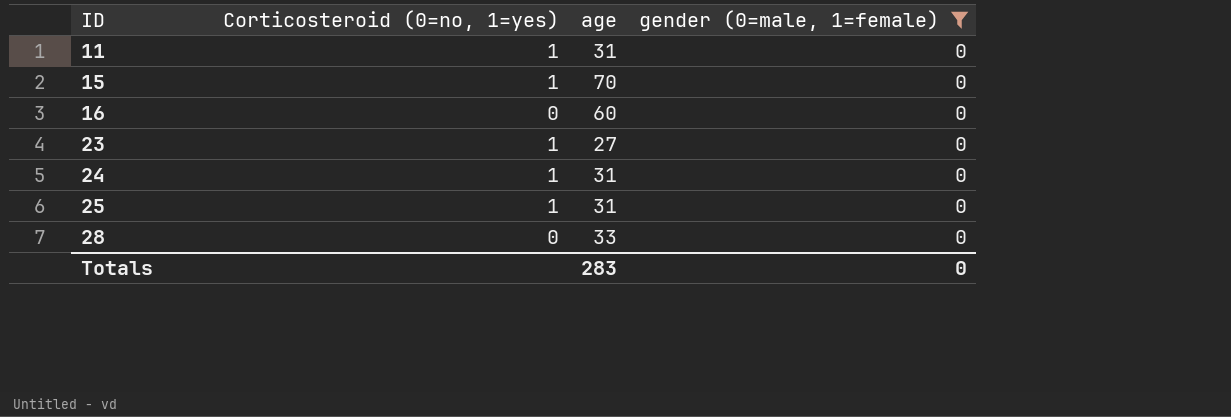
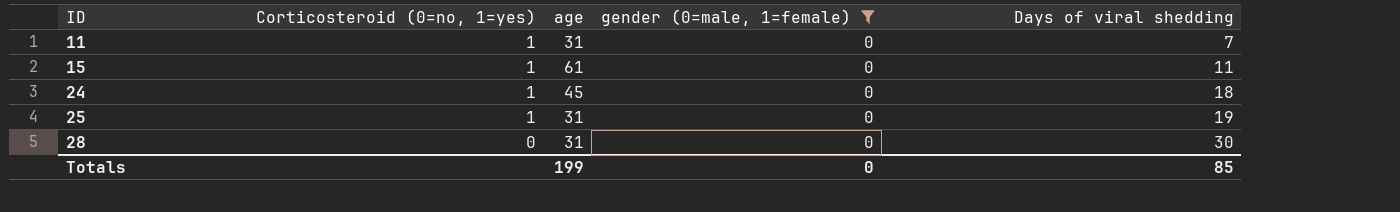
column Days of viral shedding | position: none -> 5
row 16: 0 | 60 | 0 -> none
row 23: 1 | 27 | 0 -> none
15 | age: 70 -> 61
24 | age: 31 -> 45
28 | age: 33 -> 31
Totals | age: 283 -> 199

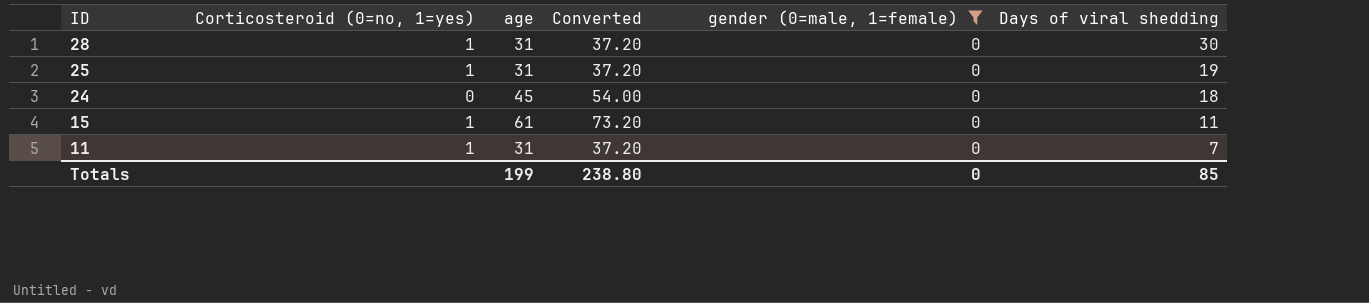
row order: ID ascending -> ID descending
column Converted | formula: none -> [age] * 1.2
28 | Corticosteroid (0=no, 1=yes): 0 -> 1
24 | Corticosteroid (0=no, 1=yes): 1 -> 0

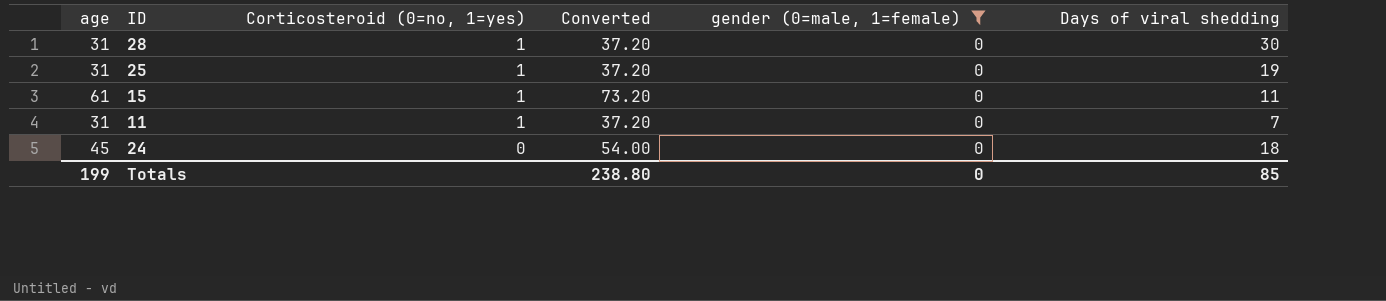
row order: ID descending -> Corticosteroid (0=no, 1=yes) descending
column age | position: 3 -> 1

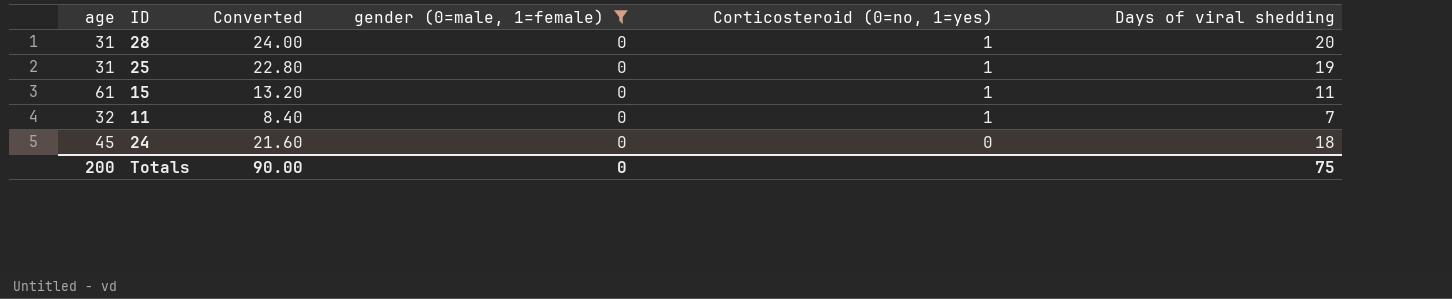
column Converted | formula: [age] * 1.2 -> [Days of viral shedding] * 1.2
column Corticosteroid (0=no, 1=yes) | position: 3 -> 5
28 | Days of viral shedding: 30 -> 20
11 | age: 31 -> 32
Totals | age: 199 -> 200
Totals | Converted: 238.80 -> 90.00
Totals | Days of viral shedding: 85 -> 75

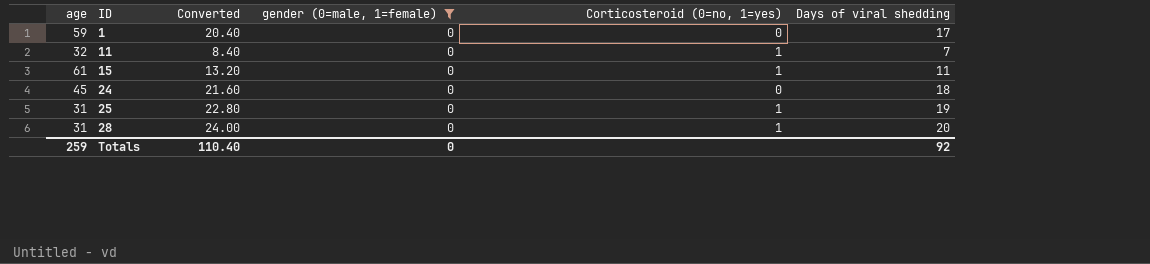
row order: Corticosteroid (0=no, 1=yes) descending -> ID ascending
row 1: none -> 59 | 20.40 | 0 | 0 | 17
Totals | age: 200 -> 259
Totals | Converted: 90.00 -> 110.40
Totals | Days of viral shedding: 75 -> 92

